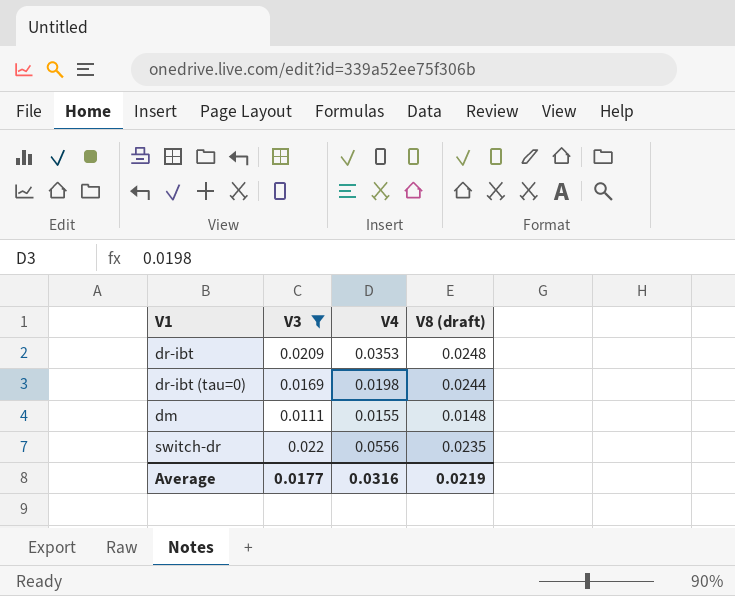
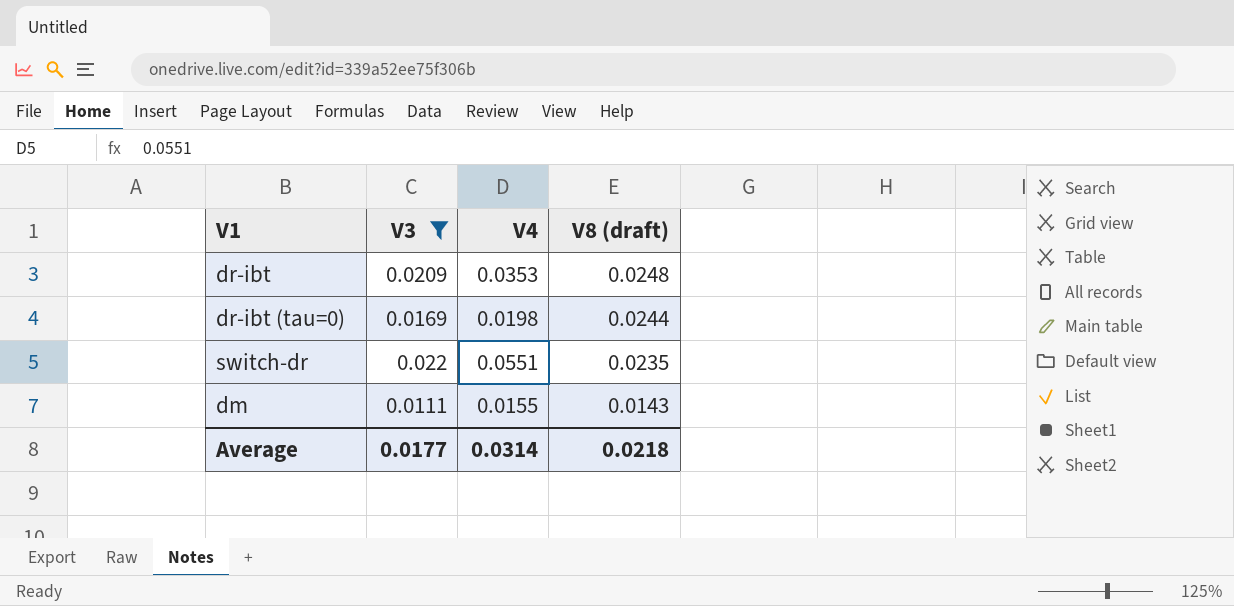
row order: none -> V8 (draft) descending
switch-dr | V4: 0.0556 -> 0.0551
dm | V8 (draft): 0.0148 -> 0.0143
Average | V4: 0.0316 -> 0.0314
Average | V8 (draft): 0.0219 -> 0.0218

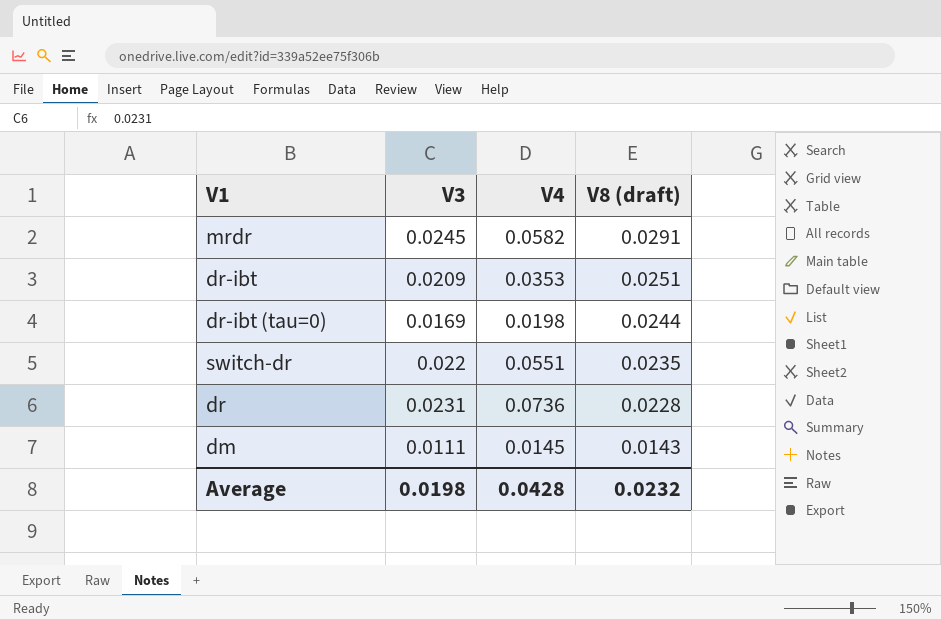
filter: V3 <= 0.022 -> none
dr-ibt | V8 (draft): 0.0248 -> 0.0251
dm | V4: 0.0155 -> 0.0145
Average | V3: 0.0177 -> 0.0198
Average | V4: 0.0314 -> 0.0428
Average | V8 (draft): 0.0218 -> 0.0232

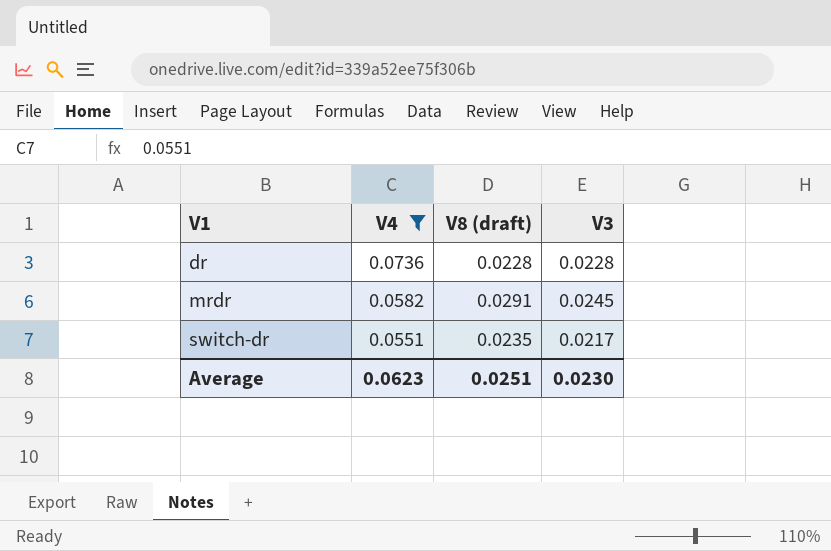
filter: none -> V4 >= 0.0551
row order: V8 (draft) descending -> V1 ascending
column V3 | position: 2 -> 4
dr | V3: 0.0231 -> 0.0228
switch-dr | V3: 0.022 -> 0.0217
Average | V4: 0.0428 -> 0.0623
Average | V8 (draft): 0.0232 -> 0.0251
Average | V3: 0.0198 -> 0.0230

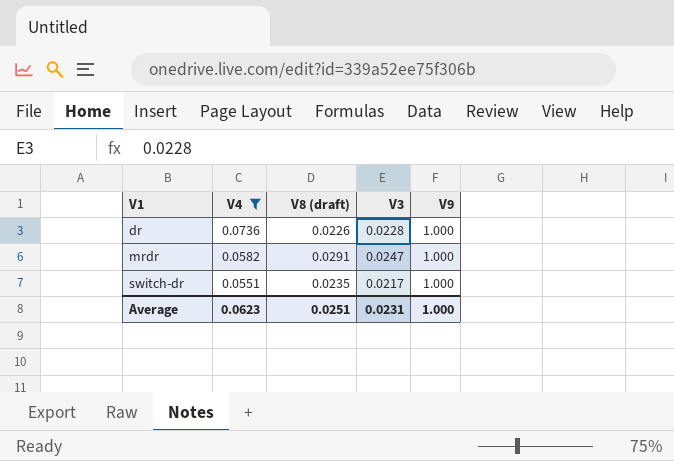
column V9 | position: none -> 5
dr | V8 (draft): 0.0228 -> 0.0226
mrdr | V3: 0.0245 -> 0.0247
Average | V3: 0.0230 -> 0.0231

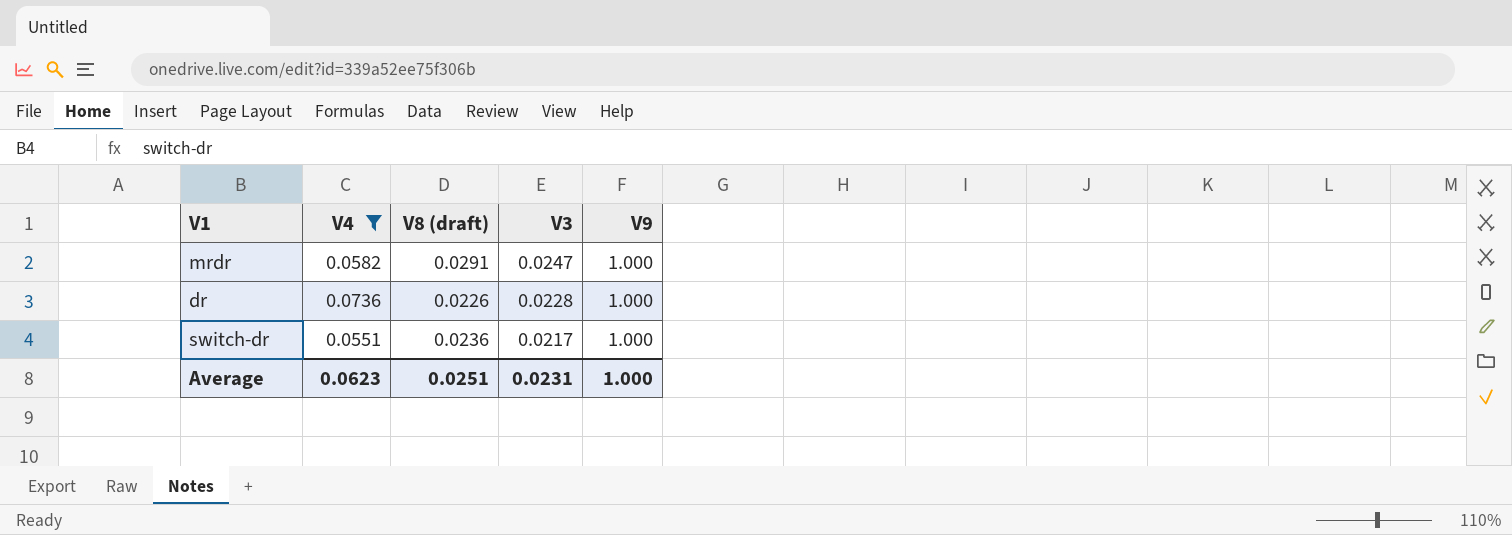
row order: V1 ascending -> V3 descending
switch-dr | V8 (draft): 0.0235 -> 0.0236

